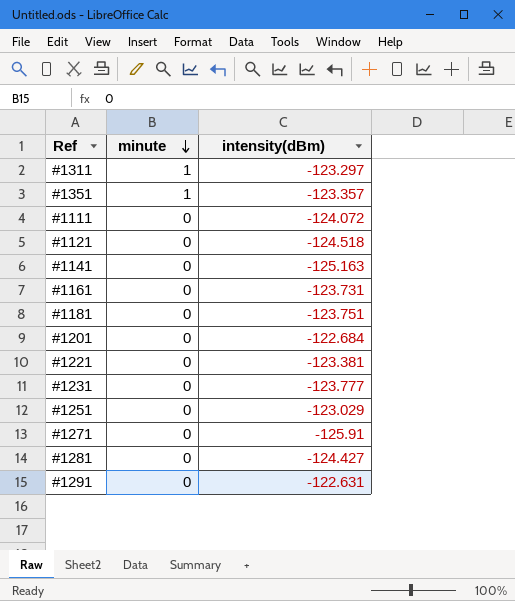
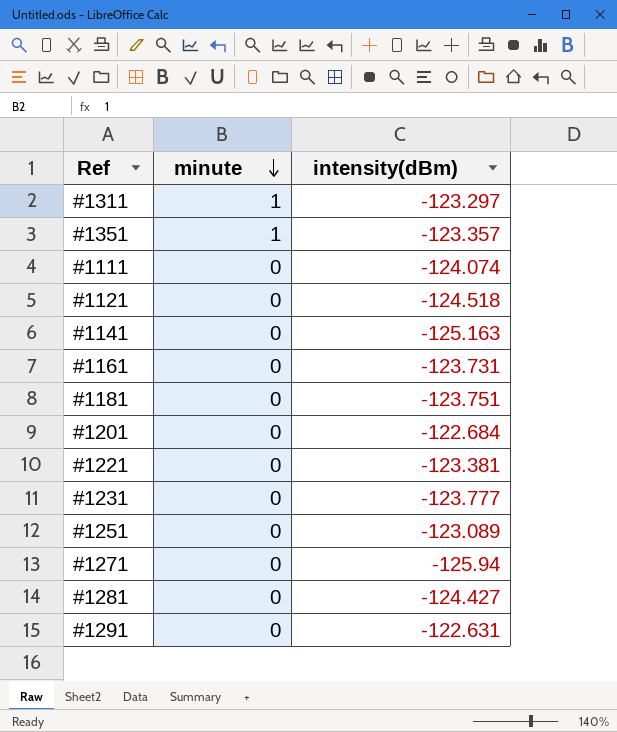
#1111 | intensity(dBm): -124.072 -> -124.074
#1251 | intensity(dBm): -123.029 -> -123.089
#1271 | intensity(dBm): -125.91 -> -125.94

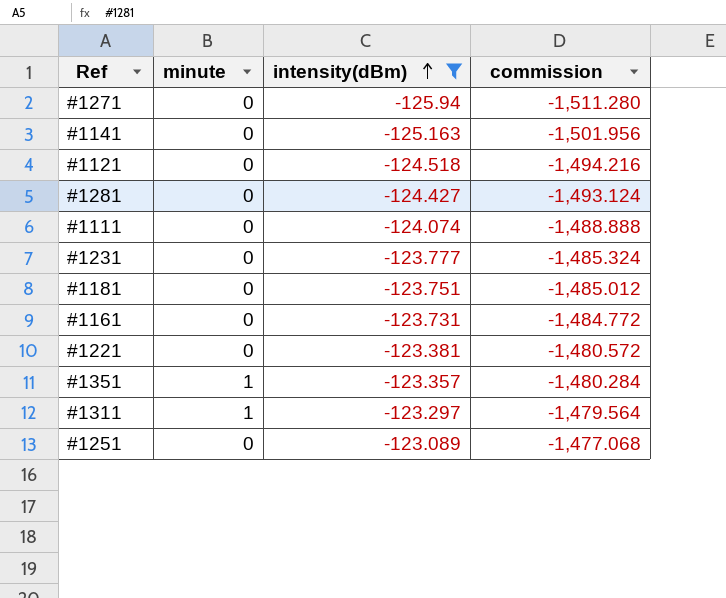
filter: none -> intensity(dBm) <= -123.089
row order: minute descending -> intensity(dBm) ascending
column commission | formula: none -> [intensity(dBm)] * 12

